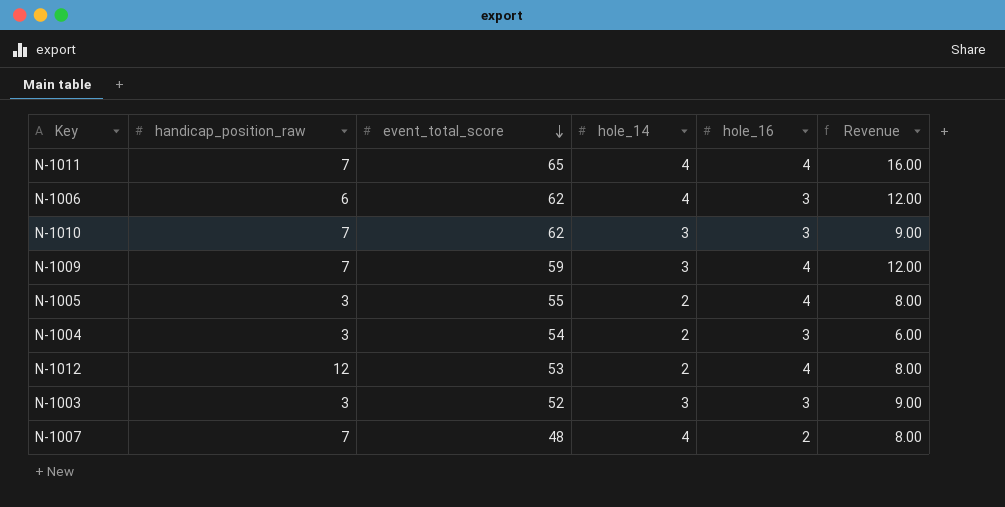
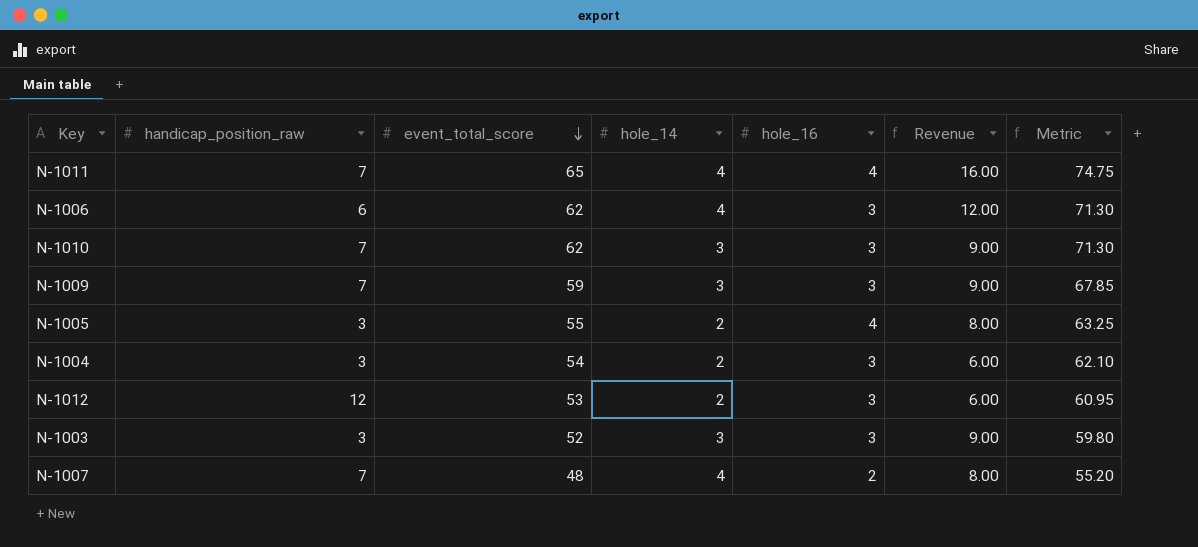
column Metric | formula: none -> [event_total_score] * 1.15
N-1009 | hole_16: 4 -> 3
N-1009 | Revenue: 12.00 -> 9.00
N-1012 | hole_16: 4 -> 3
N-1012 | Revenue: 8.00 -> 6.00

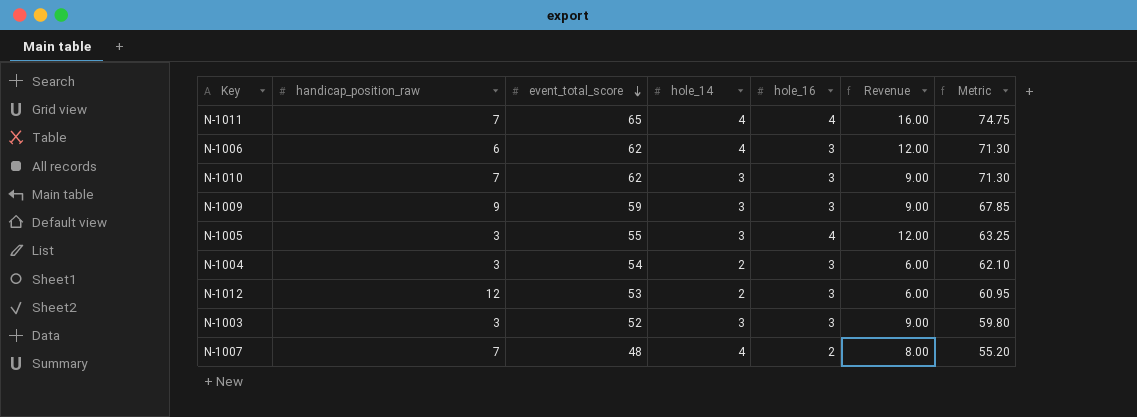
N-1009 | handicap_position_raw: 7 -> 9
N-1005 | hole_14: 2 -> 3
N-1005 | Revenue: 8.00 -> 12.00

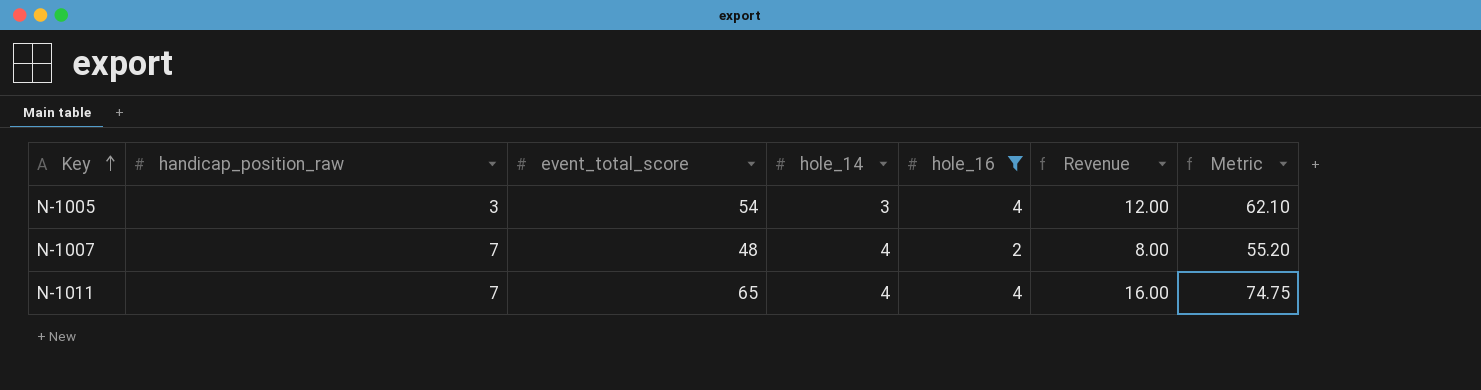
filter: none -> hole_16 != 3
row order: event_total_score descending -> Key ascending
N-1005 | event_total_score: 55 -> 54
N-1005 | Metric: 63.25 -> 62.10

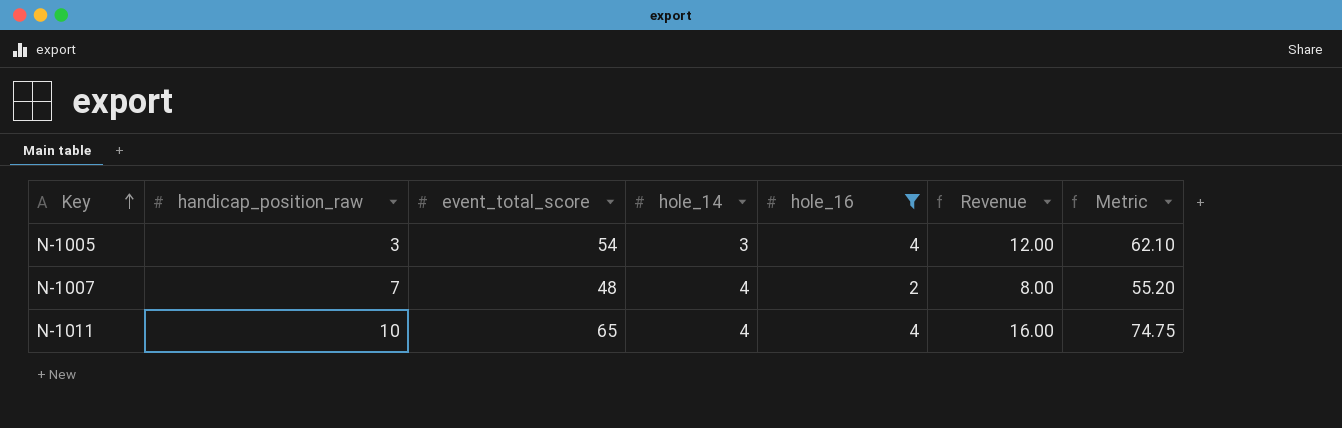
N-1011 | handicap_position_raw: 7 -> 10

